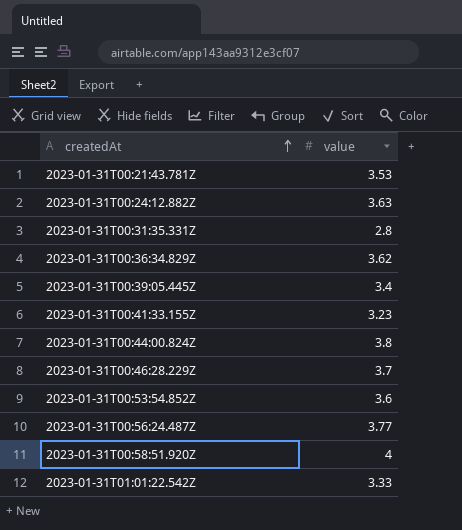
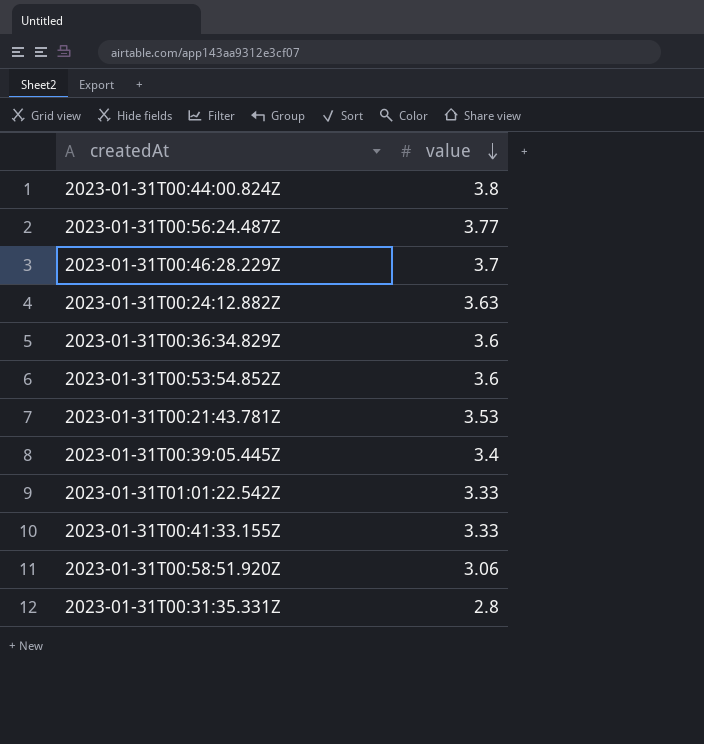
row order: createdAt ascending -> value descending
2023-01-31T00:36:34.829Z | value: 3.62 -> 3.6
2023-01-31T00:41:33.155Z | value: 3.23 -> 3.33
2023-01-31T00:58:51.920Z | value: 4 -> 3.06

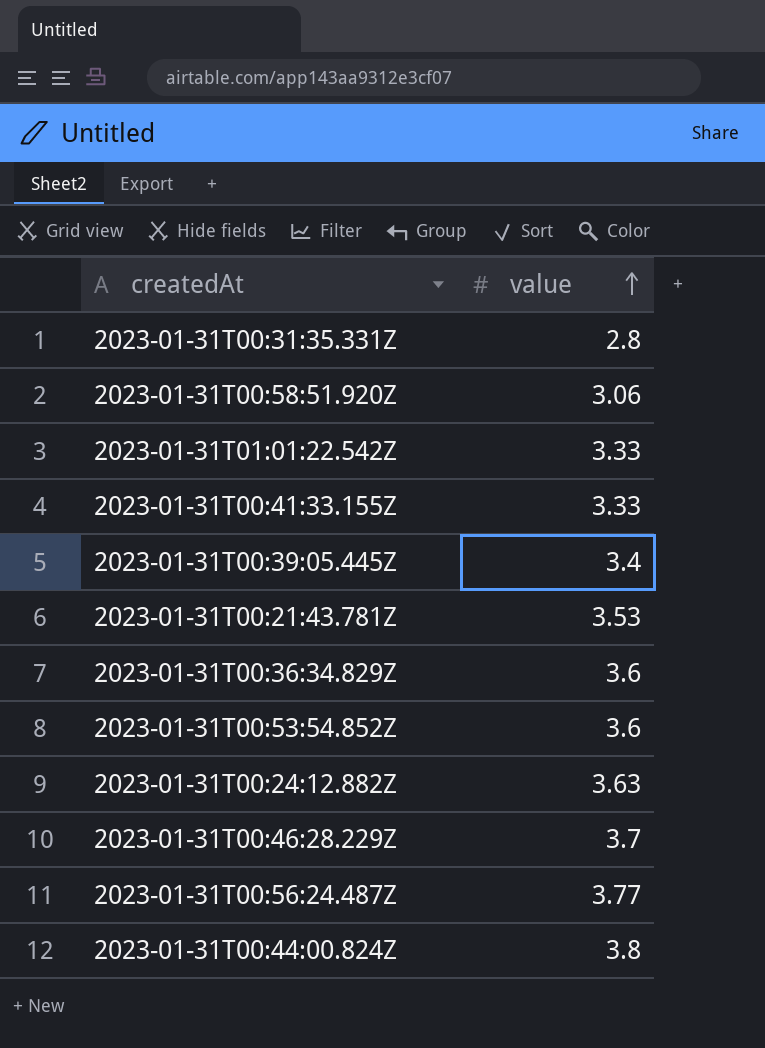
row order: value descending -> value ascending

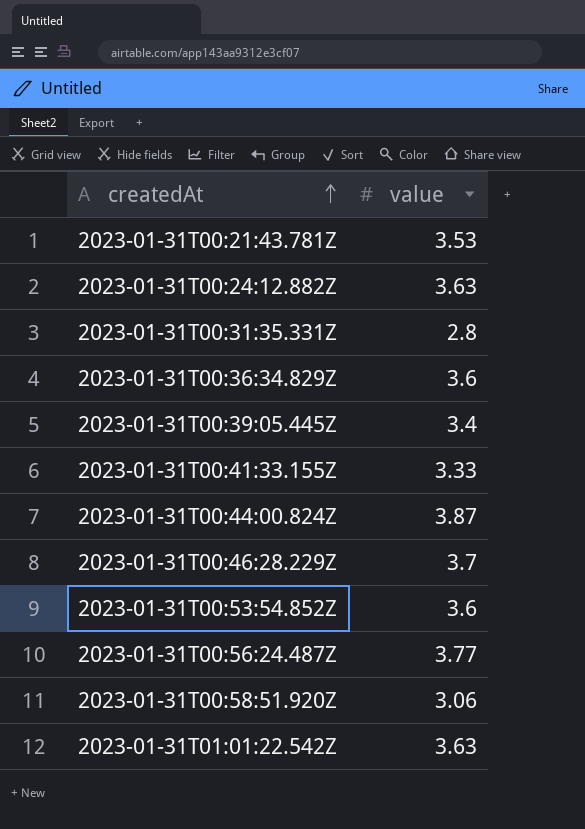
row order: value ascending -> createdAt ascending
2023-01-31T00:44:00.824Z | value: 3.8 -> 3.87
2023-01-31T01:01:22.542Z | value: 3.33 -> 3.63

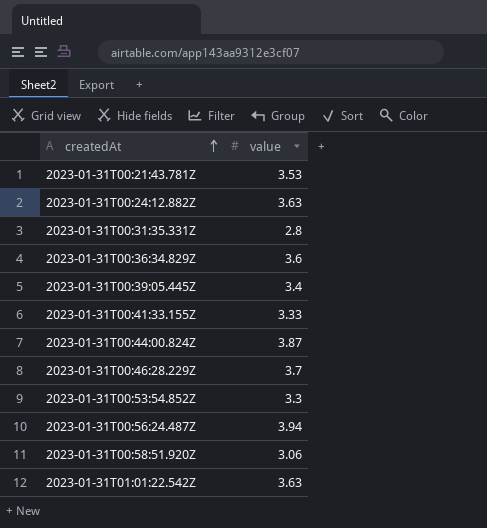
2023-01-31T00:53:54.852Z | value: 3.6 -> 3.3
2023-01-31T00:56:24.487Z | value: 3.77 -> 3.94

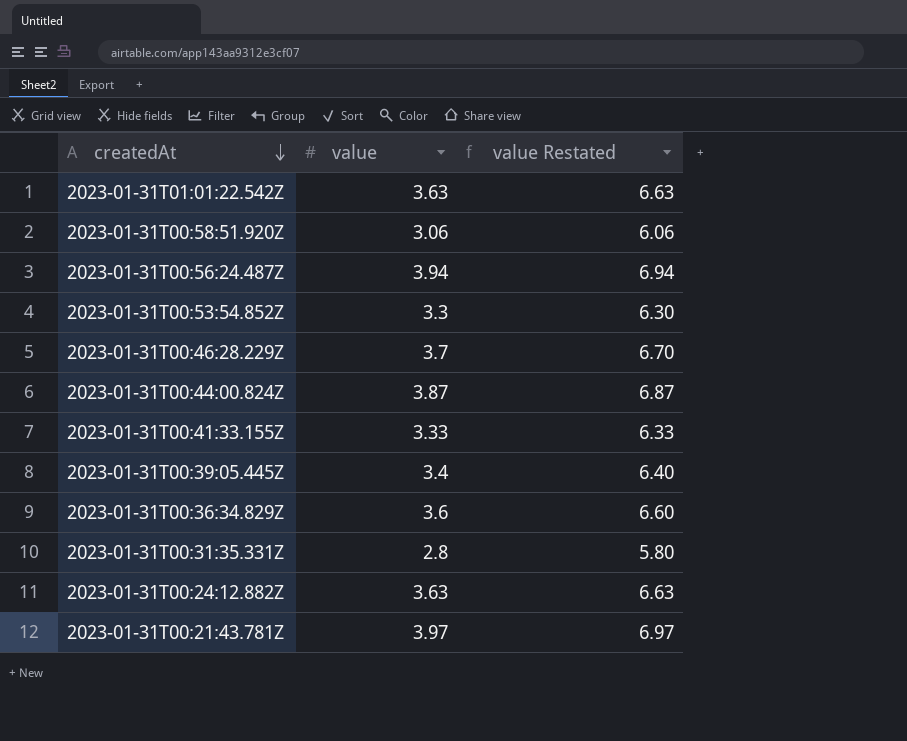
row order: createdAt ascending -> createdAt descending
column value Restated | formula: none -> [value] + 3
2023-01-31T00:21:43.781Z | value: 3.53 -> 3.97

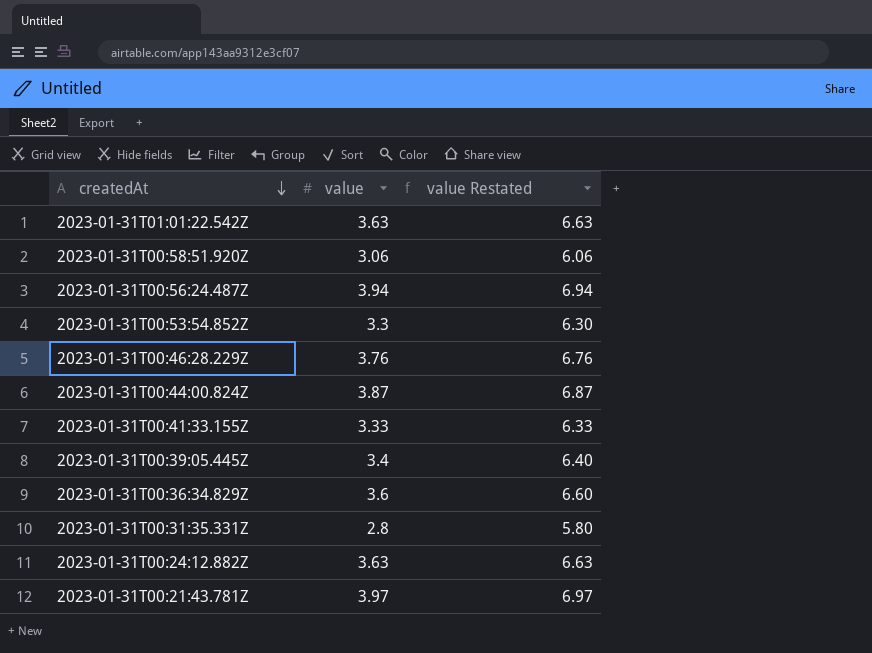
2023-01-31T00:46:28.229Z | value: 3.7 -> 3.76
2023-01-31T00:46:28.229Z | value Restated: 6.70 -> 6.76

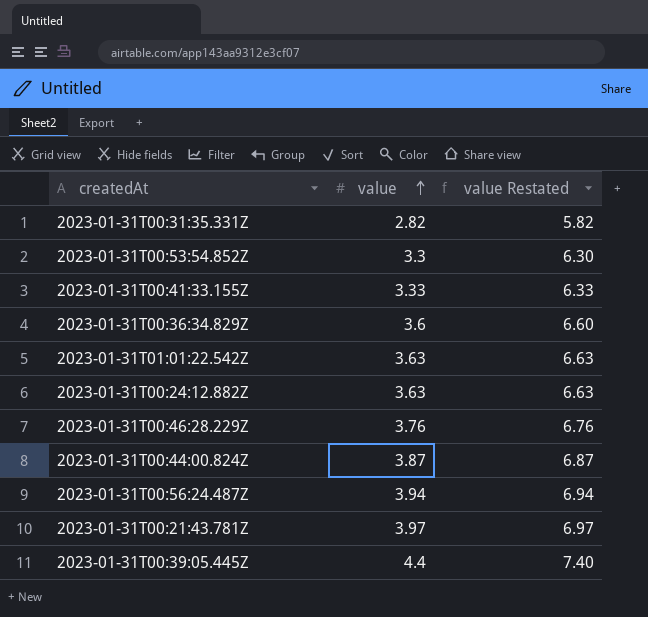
row order: createdAt descending -> value ascending
row 2023-01-31T00:58:51.920Z: 3.06 | 6.06 -> none
2023-01-31T00:31:35.331Z | value: 2.8 -> 2.82
2023-01-31T00:31:35.331Z | value Restated: 5.80 -> 5.82
2023-01-31T00:39:05.445Z | value: 3.4 -> 4.4
2023-01-31T00:39:05.445Z | value Restated: 6.40 -> 7.40

